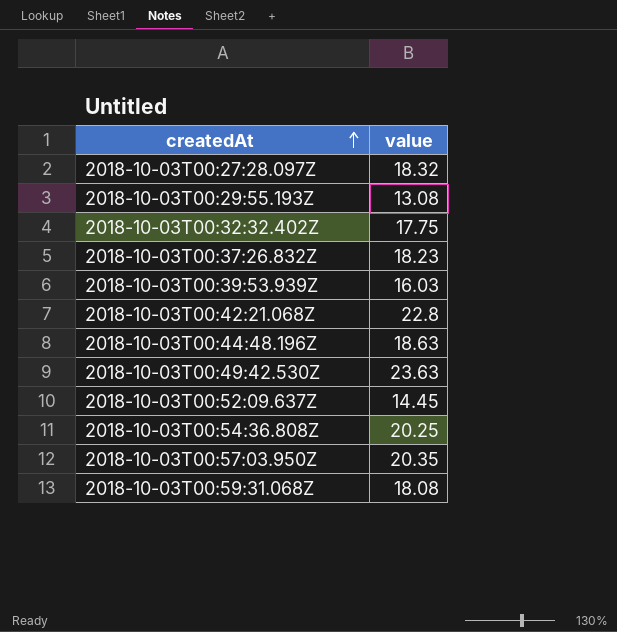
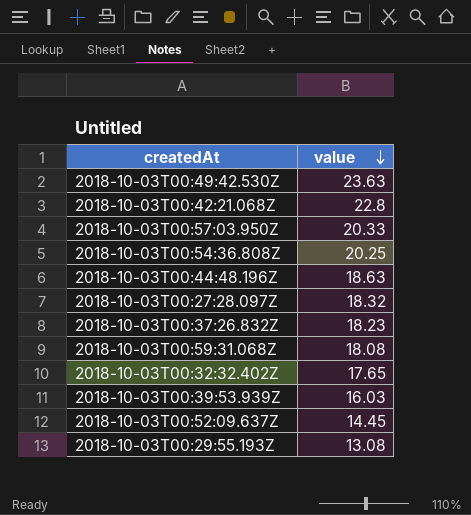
row order: createdAt ascending -> value descending
2018-10-03T00:57:03.950Z | value: 20.35 -> 20.33
2018-10-03T00:32:32.402Z | value: 17.75 -> 17.65

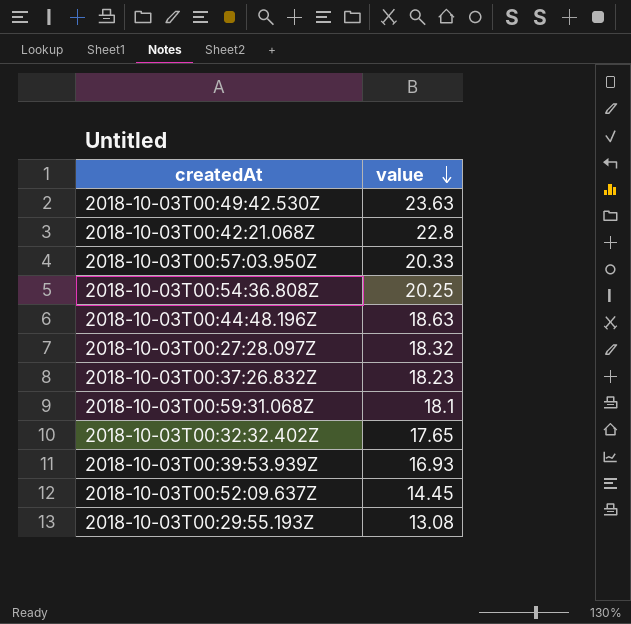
2018-10-03T00:59:31.068Z | value: 18.08 -> 18.1
2018-10-03T00:39:53.939Z | value: 16.03 -> 16.93

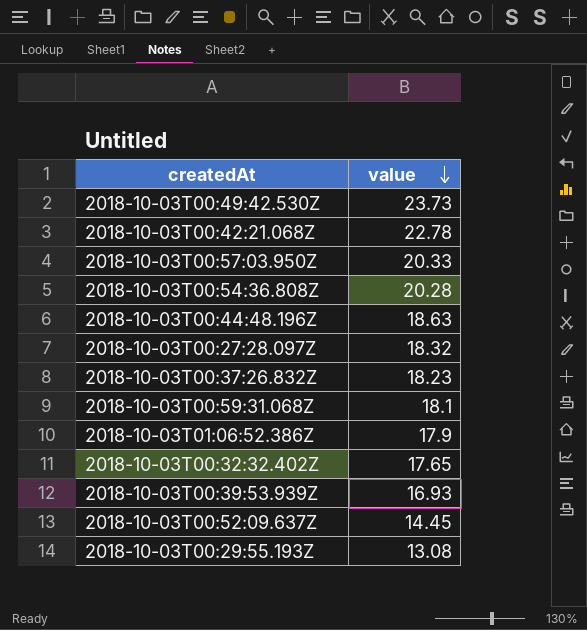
2018-10-03T00:49:42.530Z | value: 23.63 -> 23.73
2018-10-03T00:42:21.068Z | value: 22.8 -> 22.78
2018-10-03T00:54:36.808Z | value: 20.25 -> 20.28
row 2018-10-03T01:06:52.386Z: none -> 17.9

